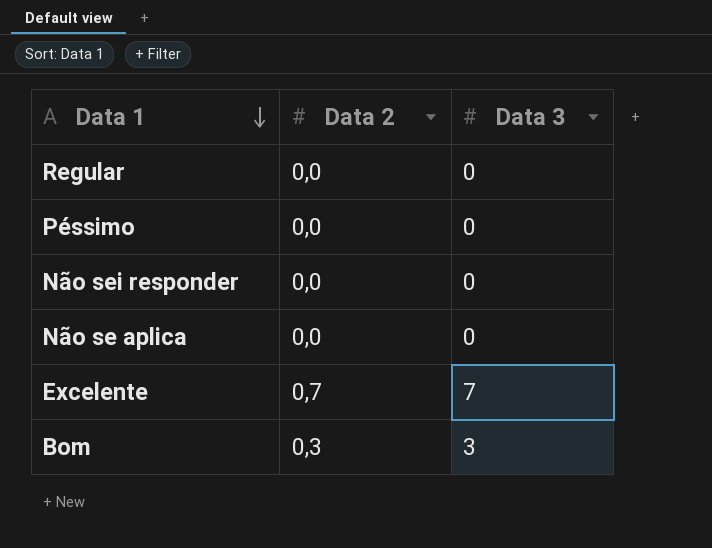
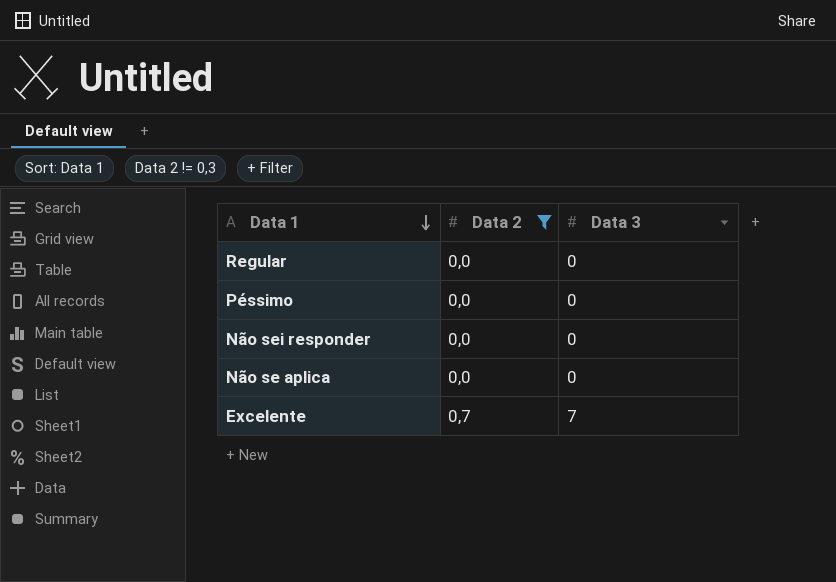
filter: none -> Data 2 != 0,3

